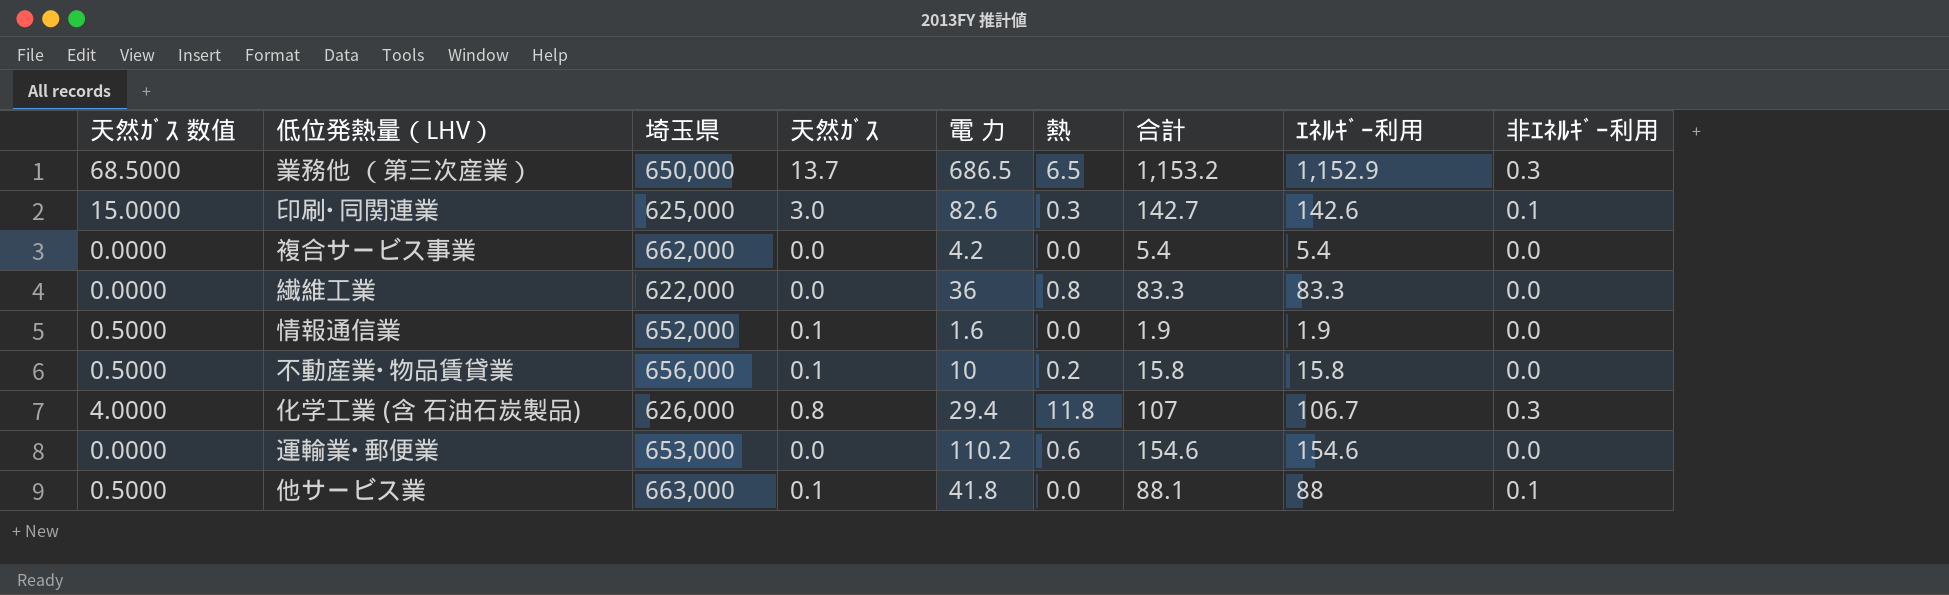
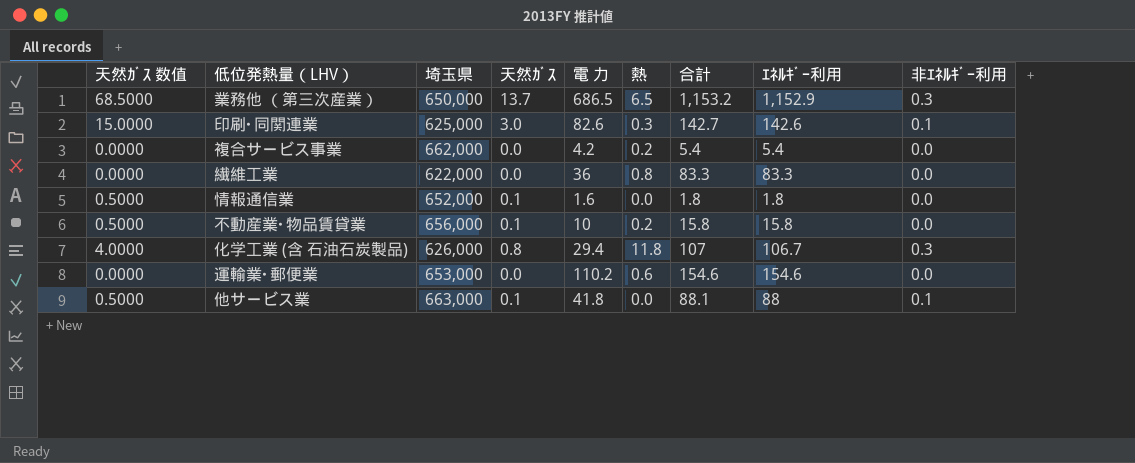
複合サービス事業 | 熱: 0.0 -> 0.2
情報通信業 | 合計: 1.9 -> 1.8
情報通信業 | ｴﾈﾙｷﾞｰ利用: 1.9 -> 1.8

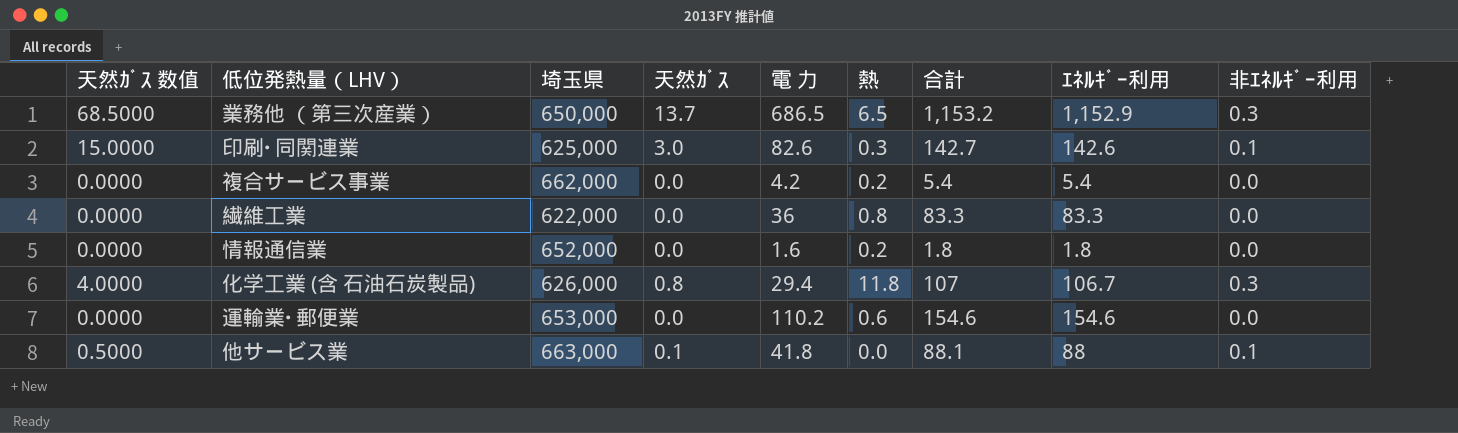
row 不動産業･物品賃貸業: 0.5000 | 656,000 | 0.1 | 10 | 0.2 | 15.8 | 15.8 | 0.0 -> none
情報通信業 | 天然ｶﾞｽ 数值: 0.5000 -> 0.0000
情報通信業 | 天然ｶﾞｽ: 0.1 -> 0.0
情報通信業 | 熱: 0.0 -> 0.2

